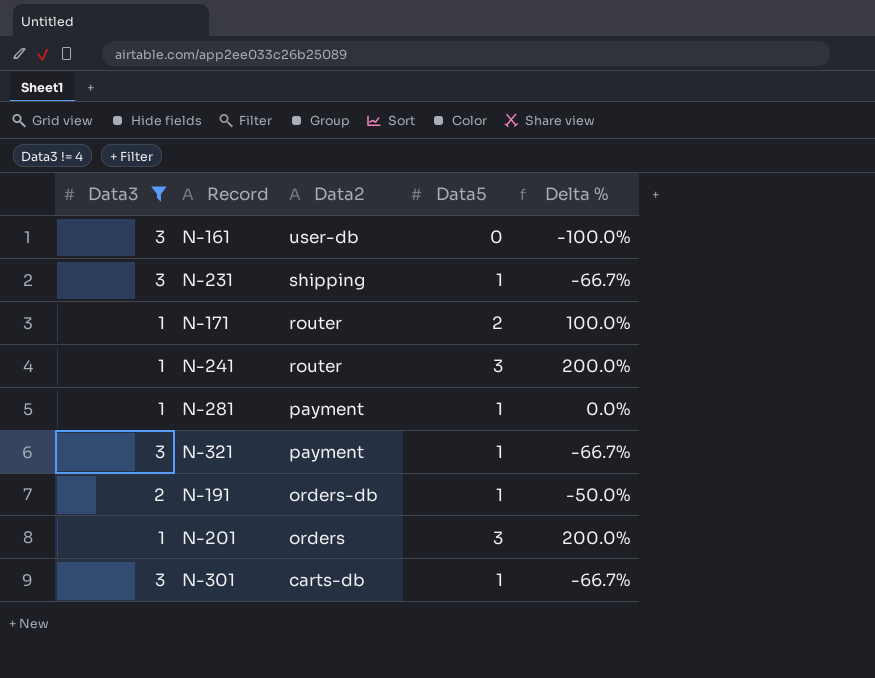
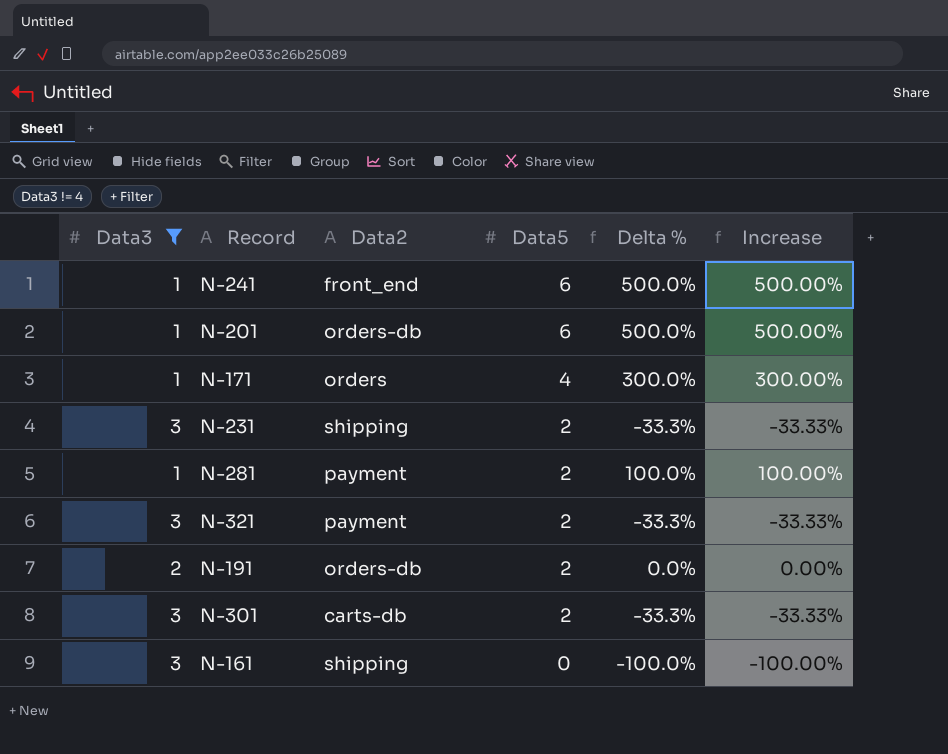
row order: Data2 descending -> Data5 descending
column Increase | formula: none -> ([Data5] - [Data3]) / [Data3]
N-241 | Data2: router -> front_end
N-241 | Data5: 3 -> 6
N-241 | Delta %: 200.0% -> 500.0%
N-201 | Data2: orders -> orders-db
N-201 | Data5: 3 -> 6
N-201 | Delta %: 200.0% -> 500.0%
N-171 | Data2: router -> orders
N-171 | Data5: 2 -> 4
N-171 | Delta %: 100.0% -> 300.0%
N-231 | Data5: 1 -> 2
N-231 | Delta %: -66.7% -> -33.3%
N-281 | Data5: 1 -> 2
N-281 | Delta %: 0.0% -> 100.0%
N-321 | Data5: 1 -> 2
N-321 | Delta %: -66.7% -> -33.3%
N-191 | Data5: 1 -> 2
N-191 | Delta %: -50.0% -> 0.0%
N-301 | Data5: 1 -> 2
N-301 | Delta %: -66.7% -> -33.3%
N-161 | Data2: user-db -> shipping

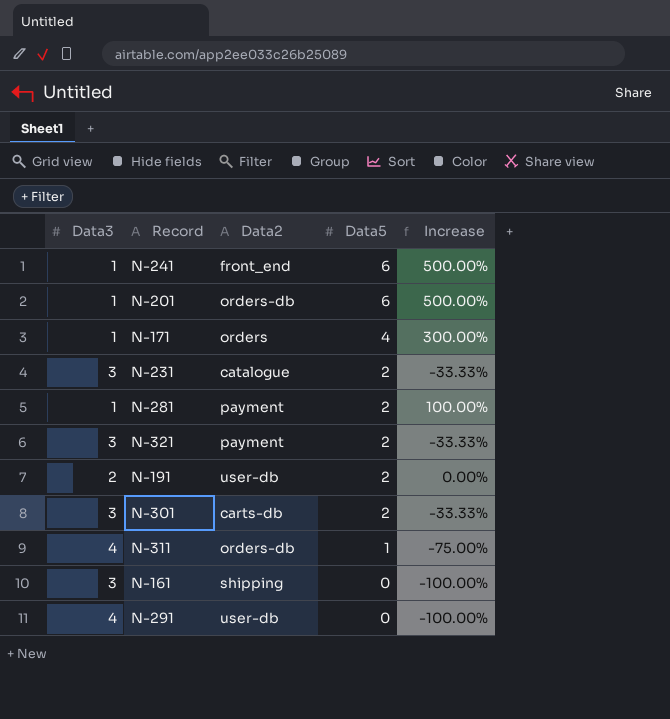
filter: Data3 != 4 -> none
column Delta % | formula: ([Data5] - [Data3]) / [Data3] -> none
N-231 | Data2: shipping -> catalogue
N-191 | Data2: orders-db -> user-db

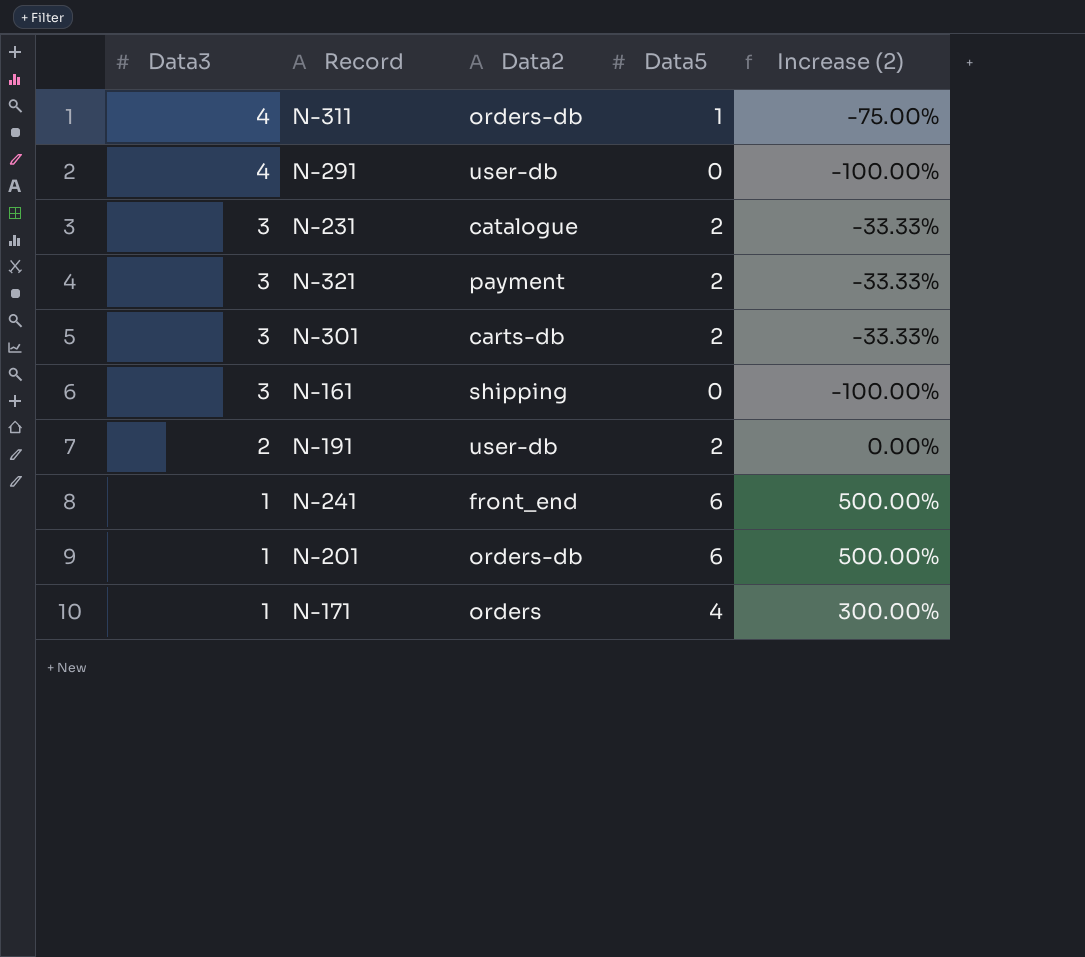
row order: Data5 descending -> Data3 descending
column name: Increase -> Increase (2)
row N-281: 1 | payment | 2 | 100.00% -> none

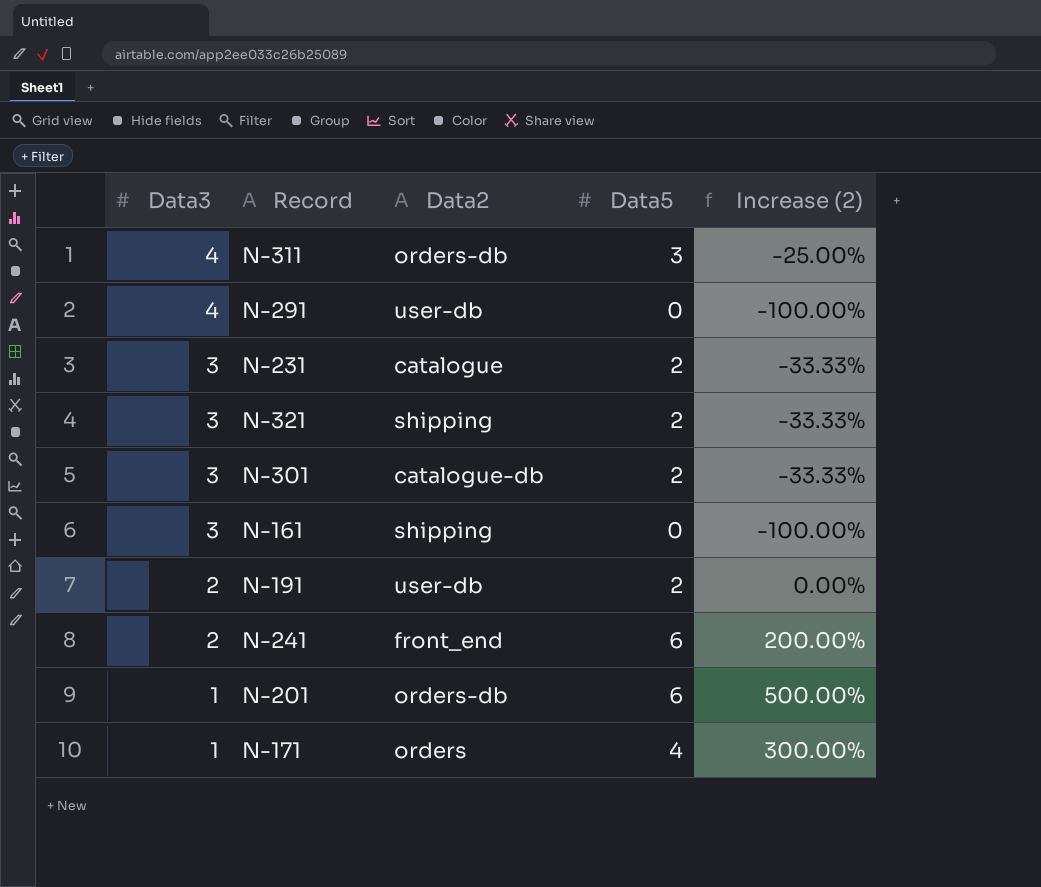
N-311 | Data5: 1 -> 3
N-311 | Increase (2): -75.00% -> -25.00%
N-321 | Data2: payment -> shipping
N-301 | Data2: carts-db -> catalogue-db
N-241 | Data3: 1 -> 2
N-241 | Increase (2): 500.00% -> 200.00%

